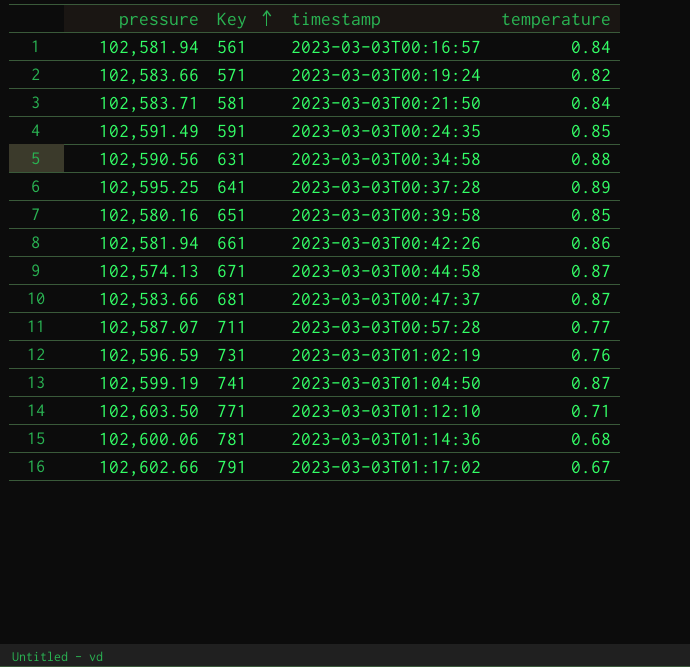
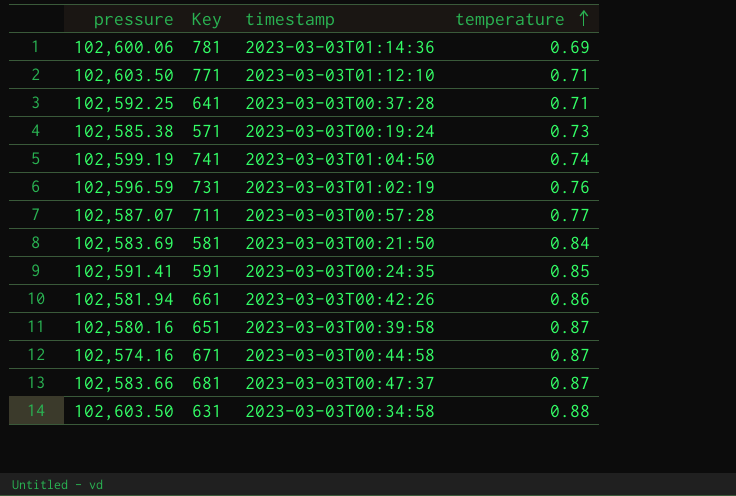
row order: Key ascending -> temperature ascending
row 561: 102,581.94 | 2023-03-03T00:16:57 | 0.84 -> none
row 791: 102,602.66 | 2023-03-03T01:17:02 | 0.67 -> none
781 | temperature: 0.68 -> 0.69
641 | pressure: 102,595.25 -> 102,592.25
641 | temperature: 0.89 -> 0.71
571 | pressure: 102,583.66 -> 102,585.38
571 | temperature: 0.82 -> 0.73
741 | temperature: 0.87 -> 0.74
581 | pressure: 102,583.71 -> 102,583.69
591 | pressure: 102,591.49 -> 102,591.41
651 | temperature: 0.85 -> 0.87
671 | pressure: 102,574.13 -> 102,574.16
631 | pressure: 102,590.56 -> 102,603.50

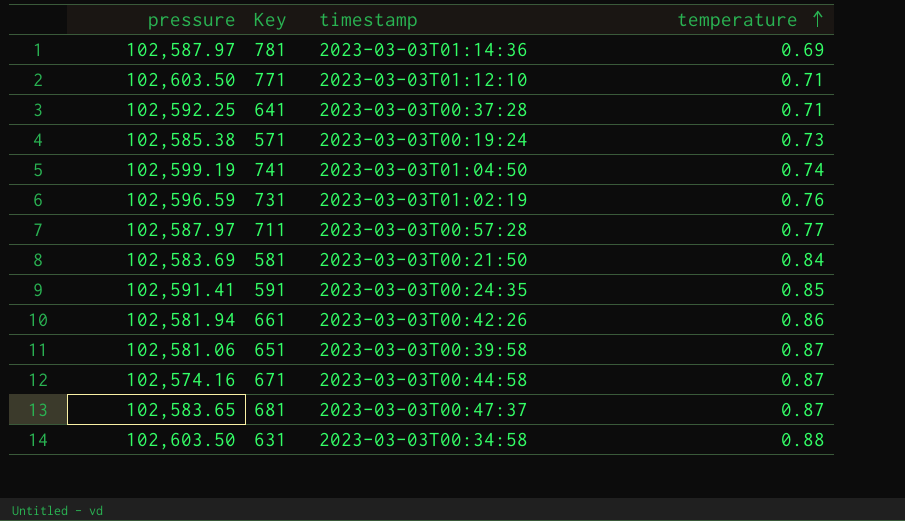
781 | pressure: 102,600.06 -> 102,587.97
711 | pressure: 102,587.07 -> 102,587.97
651 | pressure: 102,580.16 -> 102,581.06
681 | pressure: 102,583.66 -> 102,583.65

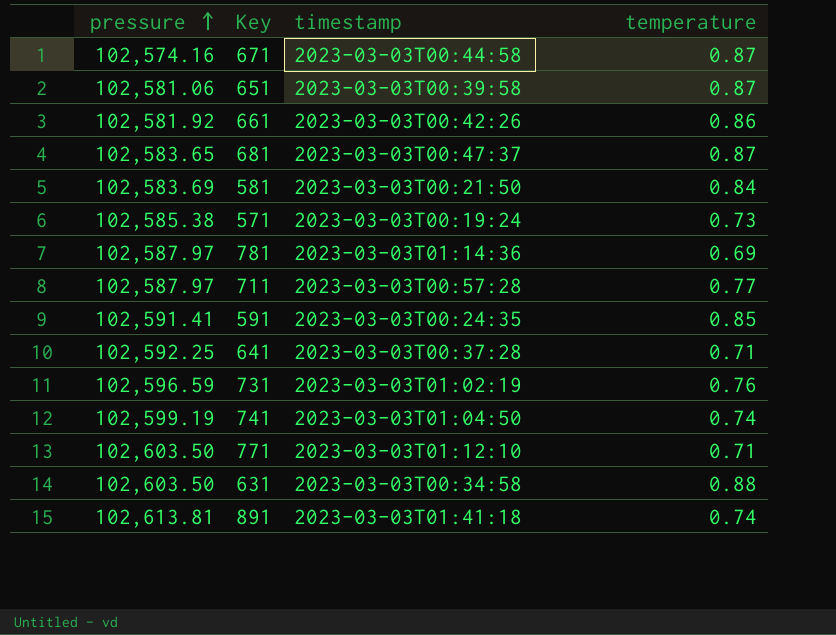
row order: temperature ascending -> pressure ascending
661 | pressure: 102,581.94 -> 102,581.92
row 891: none -> 102,613.81 | 2023-03-03T01:41:18 | 0.74

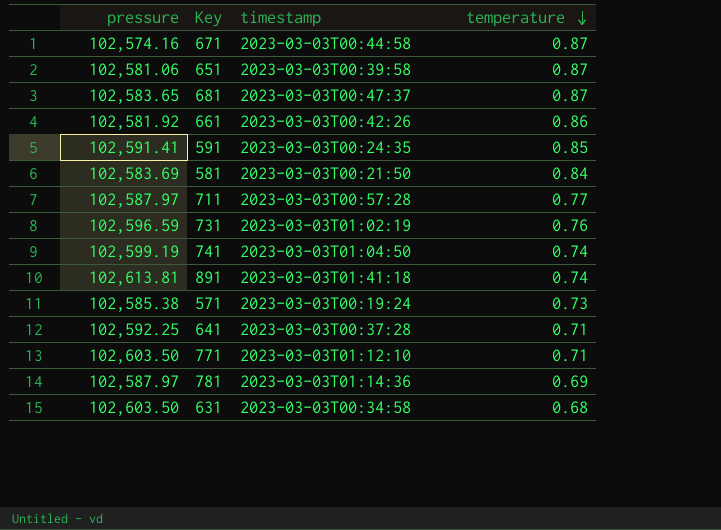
row order: pressure ascending -> temperature descending
631 | temperature: 0.88 -> 0.68

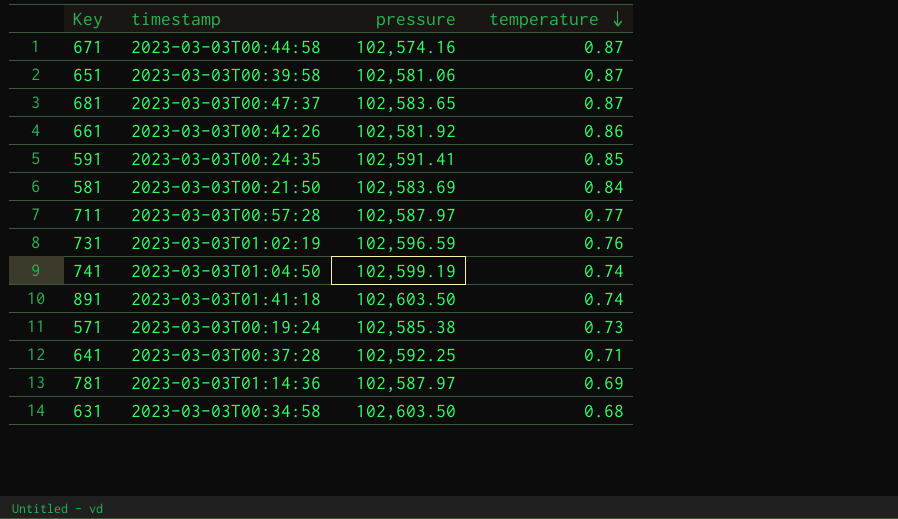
column pressure | position: 1 -> 3
row 771: 102,603.50 | 2023-03-03T01:12:10 | 0.71 -> none
891 | pressure: 102,613.81 -> 102,603.50

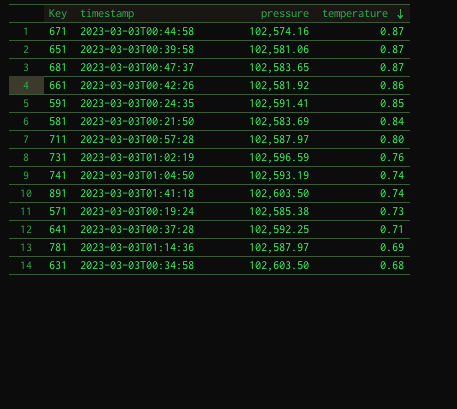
711 | temperature: 0.77 -> 0.80
741 | pressure: 102,599.19 -> 102,593.19

